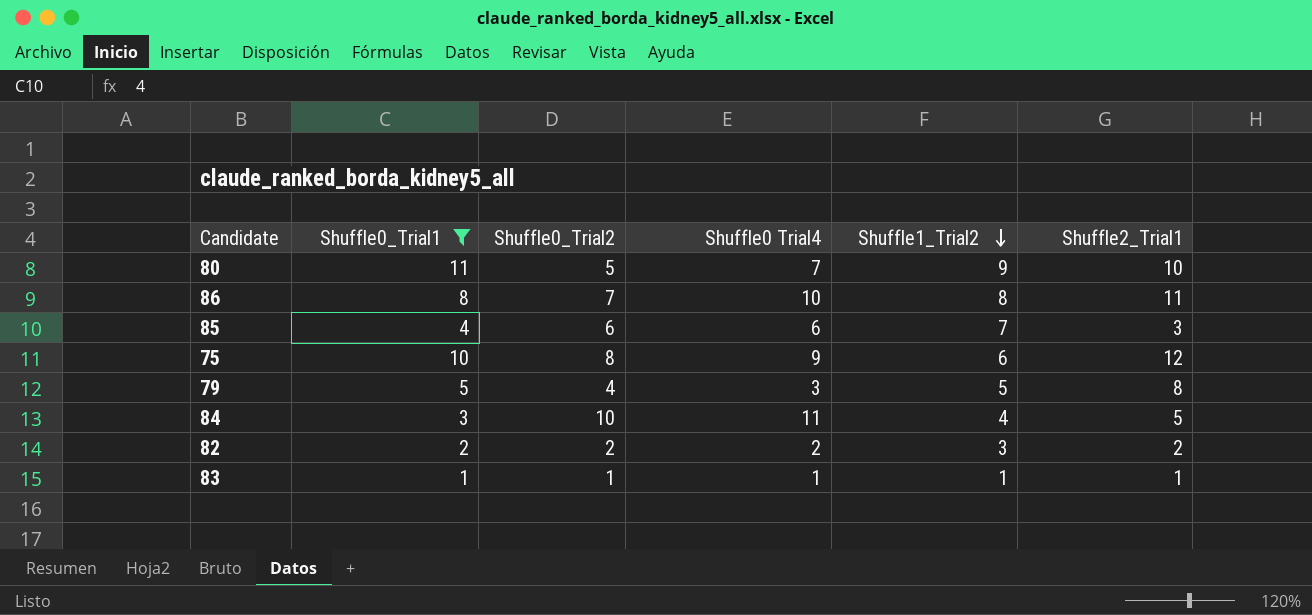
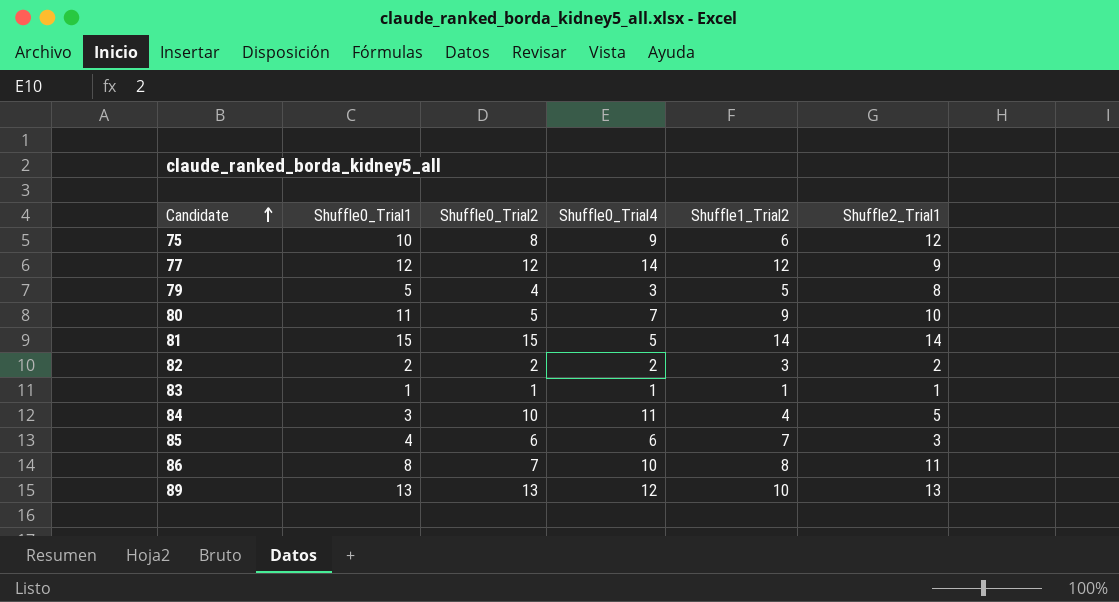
filter: Shuffle0_Trial1 <= 11 -> none
row order: Shuffle1_Trial2 descending -> Candidate ascending
column name: Shuffle0 Trial4 -> Shuffle0_Trial4

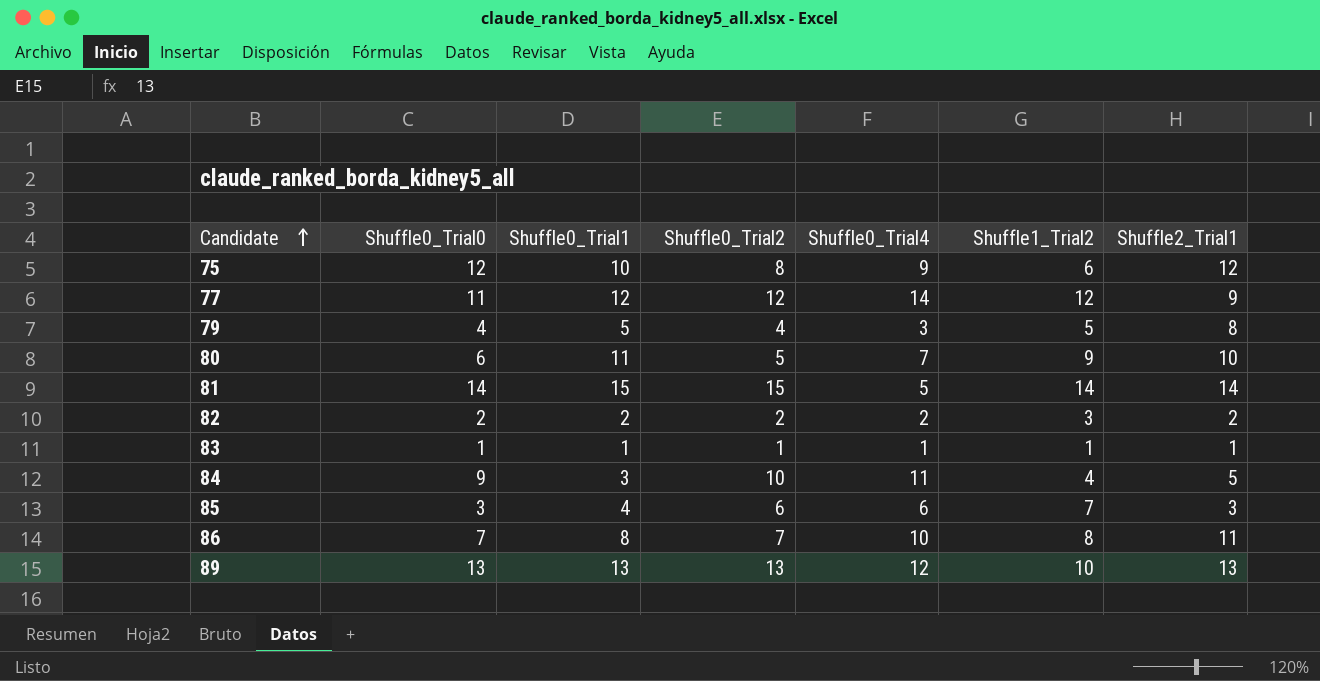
column Shuffle0_Trial0 | position: none -> 2

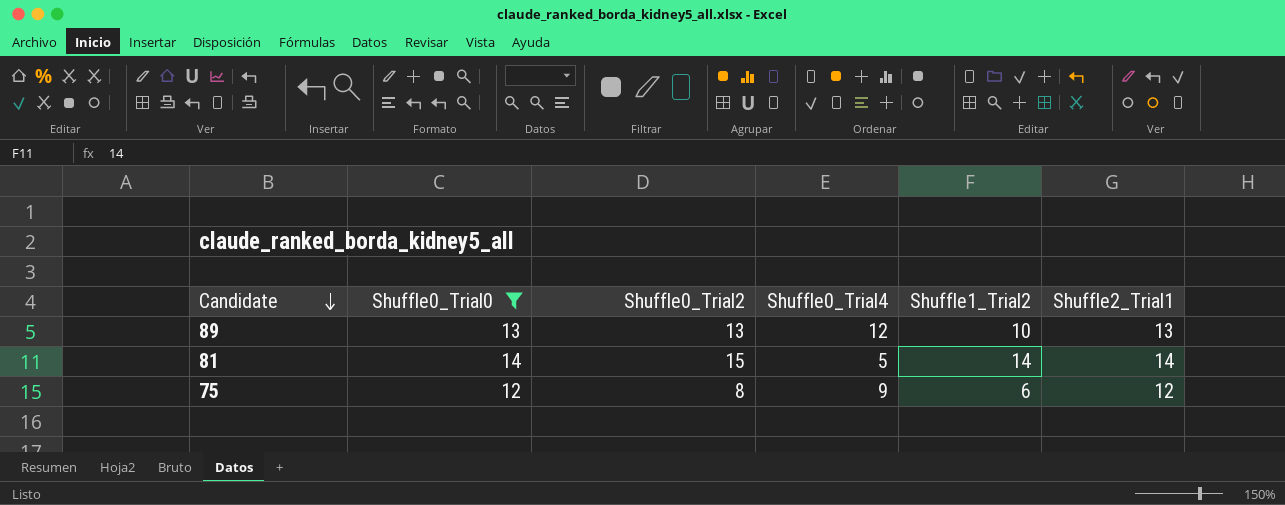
filter: none -> Shuffle0_Trial0 >= 12
row order: Candidate ascending -> Candidate descending
column Shuffle0_Trial1 | position: 3 -> none

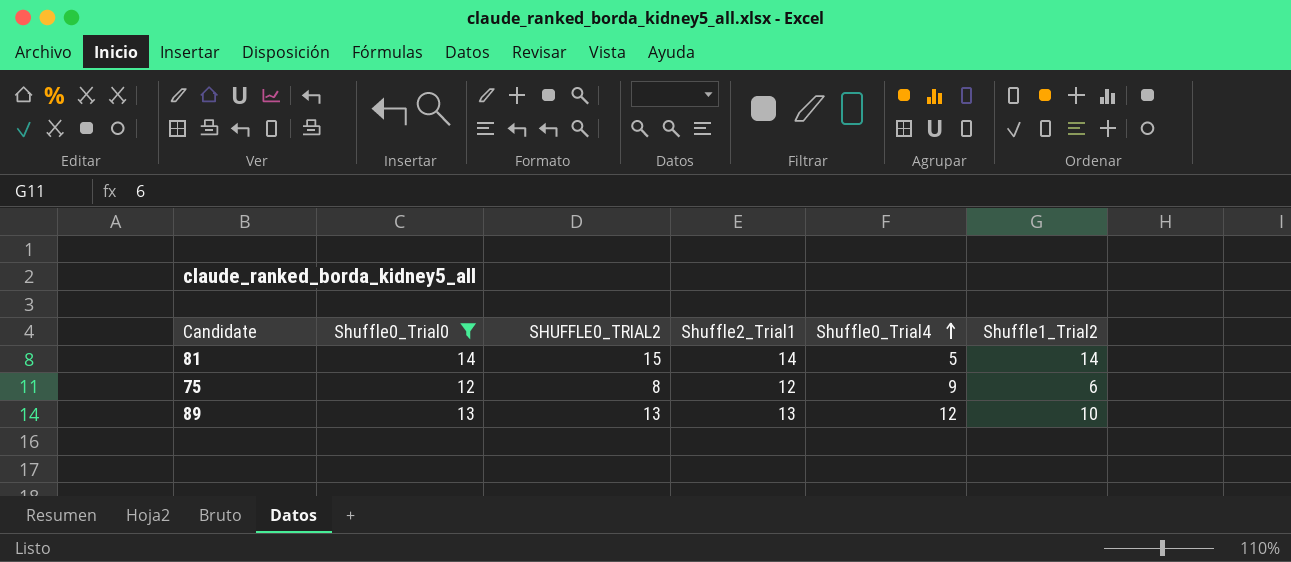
row order: Candidate descending -> Shuffle0_Trial4 ascending
column name: Shuffle0_Trial2 -> SHUFFLE0_TRIAL2
column Shuffle2_Trial1 | position: 6 -> 4

